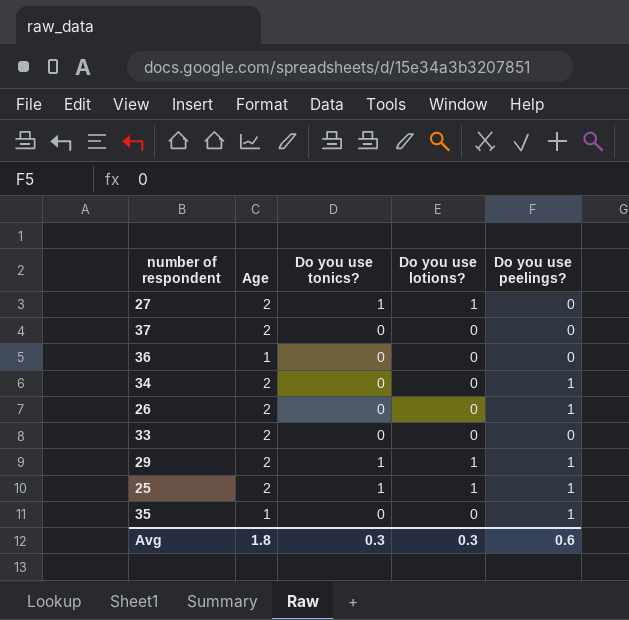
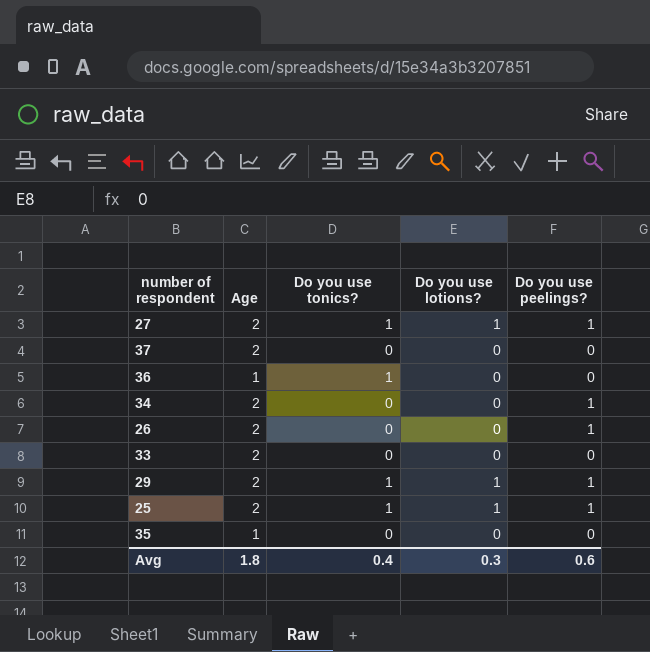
27 | Do you use peelings?: 0 -> 1
36 | Do you use tonics?: 0 -> 1
35 | Do you use peelings?: 1 -> 0
Avg | Do you use tonics?: 0.3 -> 0.4

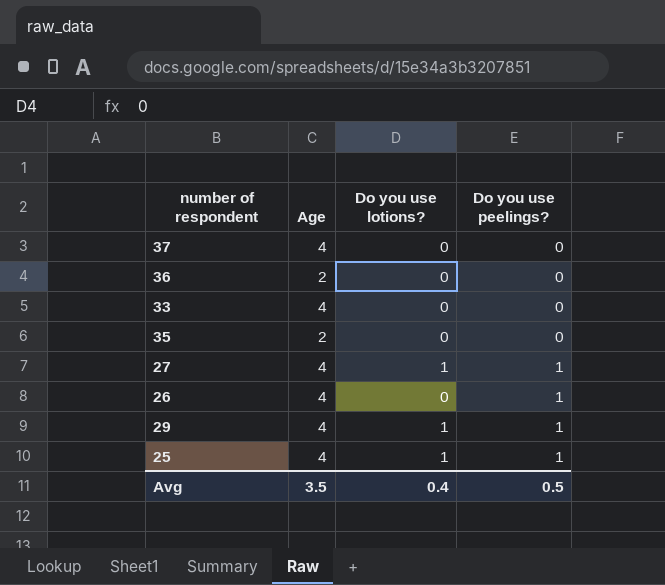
row order: none -> Do you use peelings? ascending
column Do you use tonics? | position: 3 -> none
row 34: 2 | 0 | 0 | 1 -> none
37 | Age: 2 -> 4
36 | Age: 1 -> 2
33 | Age: 2 -> 4
35 | Age: 1 -> 2
27 | Age: 2 -> 4
26 | Age: 2 -> 4
29 | Age: 2 -> 4
25 | Age: 2 -> 4
Avg | Age: 1.8 -> 3.5
Avg | Do you use lotions?: 0.3 -> 0.4
Avg | Do you use peelings?: 0.6 -> 0.5

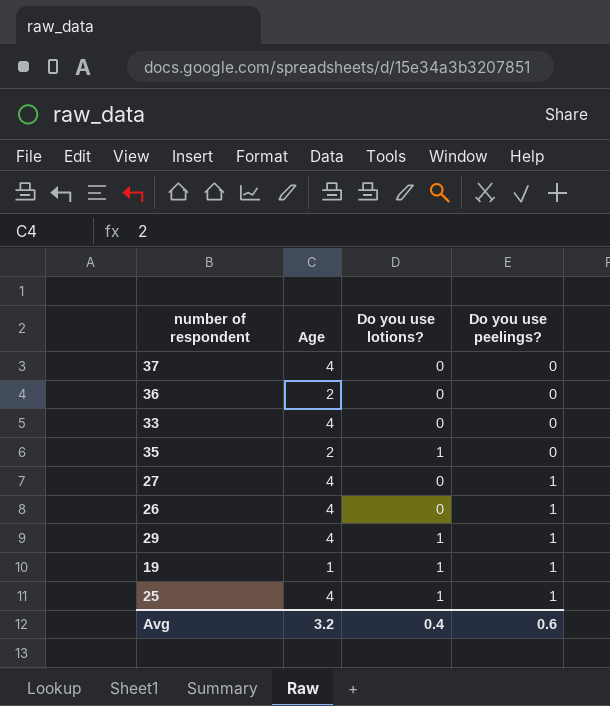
35 | Do you use lotions?: 0 -> 1
27 | Do you use lotions?: 1 -> 0
row 19: none -> 1 | 1 | 1
Avg | Age: 3.5 -> 3.2
Avg | Do you use peelings?: 0.5 -> 0.6

